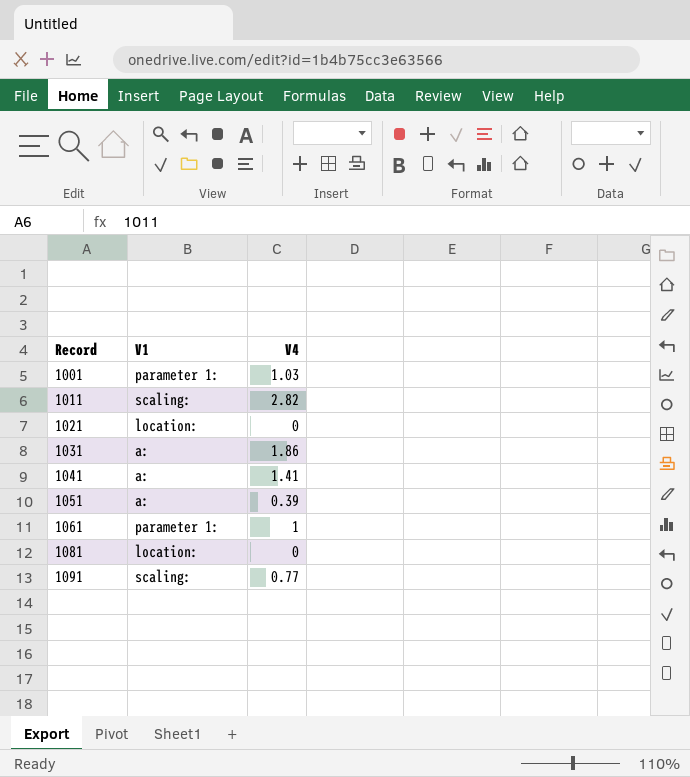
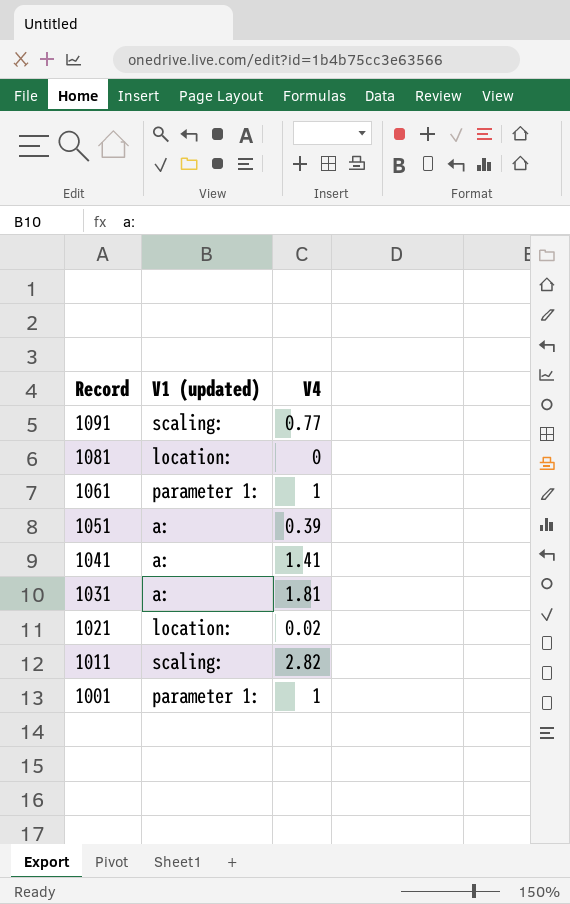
row order: Record ascending -> Record descending
column name: V1 -> V1 (updated)
1031 | V4: 1.86 -> 1.81
1021 | V4: 0 -> 0.02
1001 | V4: 1.03 -> 1

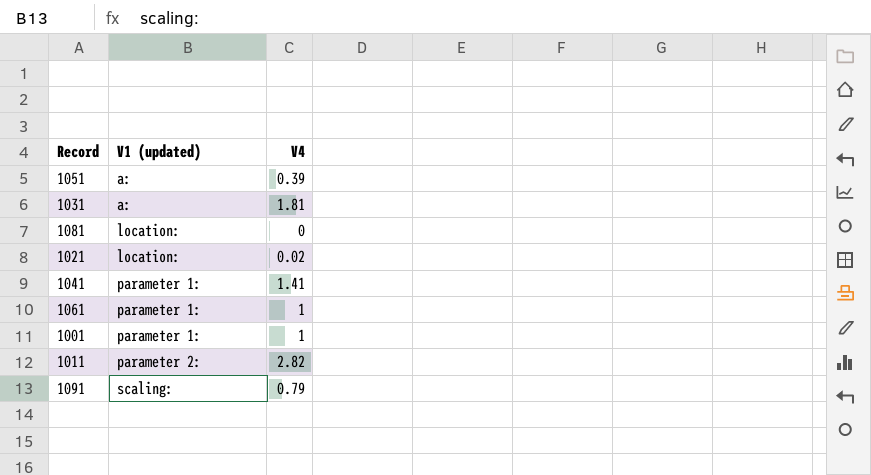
row order: Record descending -> V1 (updated) ascending
1041 | V1 (updated): a: -> parameter 1:
1011 | V1 (updated): scaling: -> parameter 2:
1091 | V4: 0.77 -> 0.79

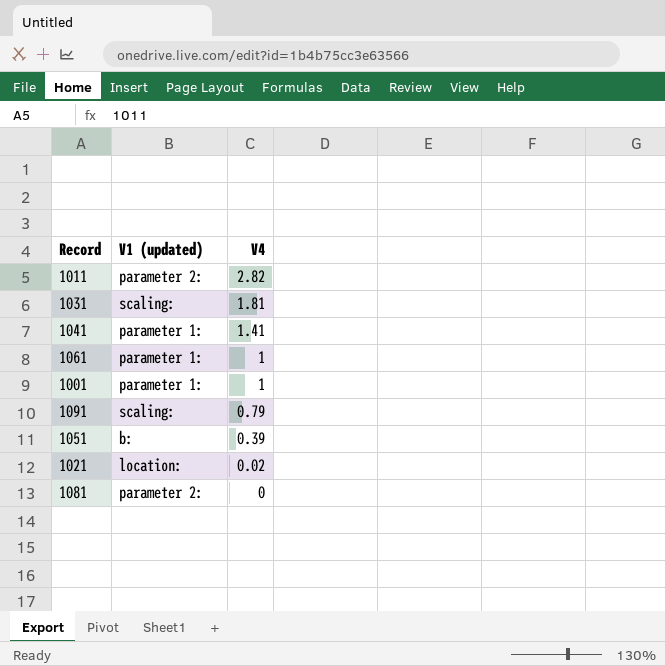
row order: V1 (updated) ascending -> V4 descending
1031 | V1 (updated): a: -> scaling:
1051 | V1 (updated): a: -> b:
1081 | V1 (updated): location: -> parameter 2:

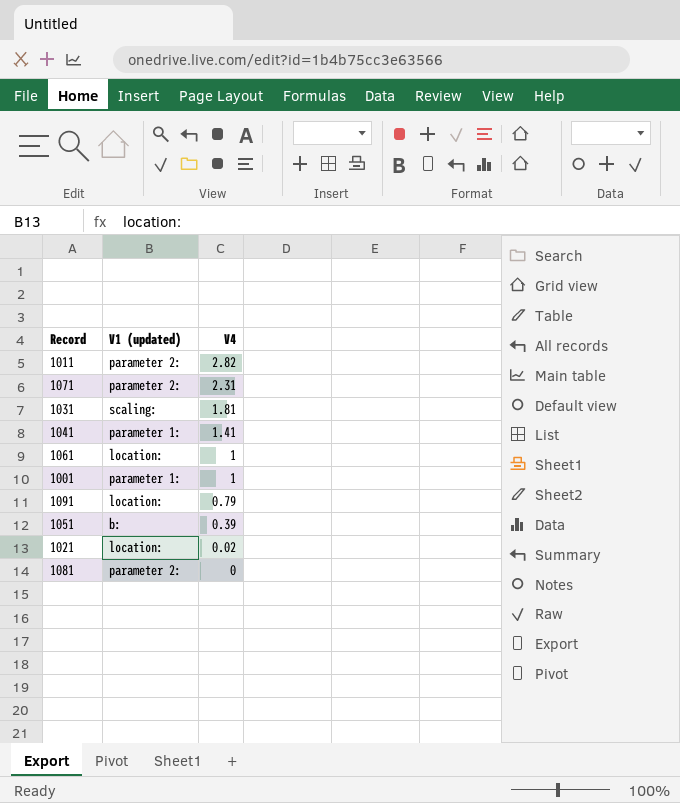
row 1071: none -> parameter 2: | 2.31
1061 | V1 (updated): parameter 1: -> location:
1091 | V1 (updated): scaling: -> location:

